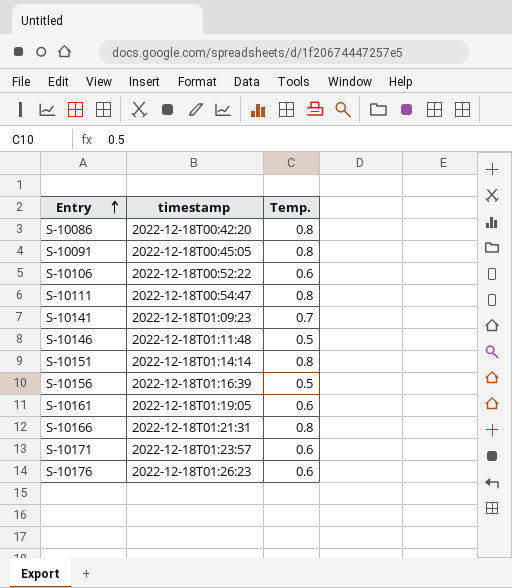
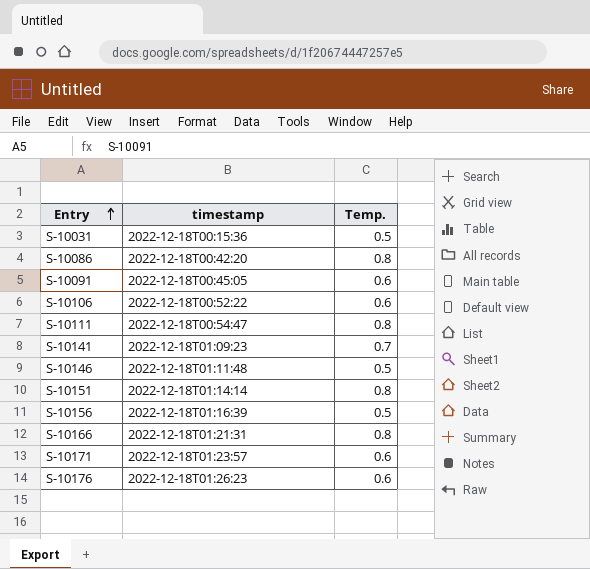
row S-10161: 2022-12-18T01:19:05 | 0.6 -> none
row S-10031: none -> 2022-12-18T00:15:36 | 0.5
S-10091 | Temp.: 0.8 -> 0.6

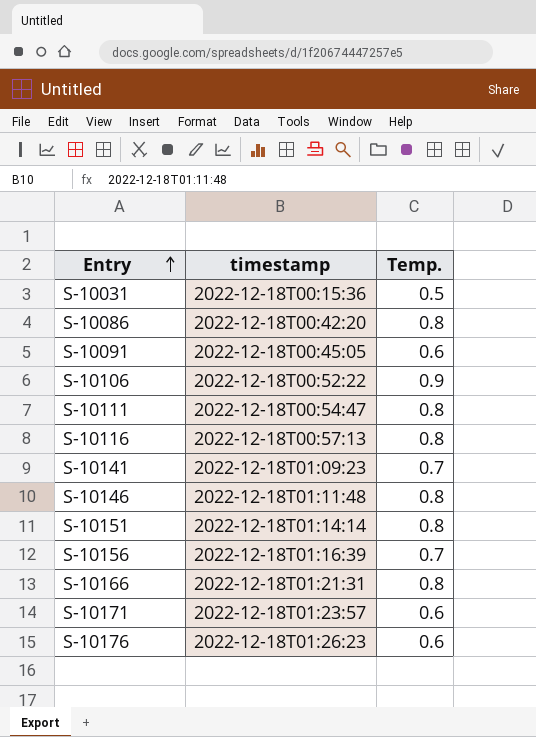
S-10106 | Temp.: 0.6 -> 0.9
row S-10116: none -> 2022-12-18T00:57:13 | 0.8
S-10146 | Temp.: 0.5 -> 0.8
S-10156 | Temp.: 0.5 -> 0.7

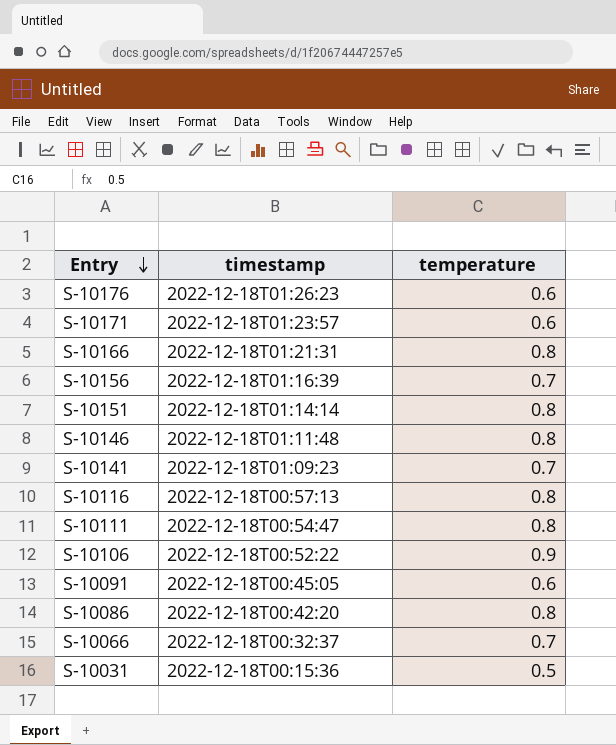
row order: Entry ascending -> Entry descending
column name: Temp. -> temperature
row S-10066: none -> 2022-12-18T00:32:37 | 0.7

